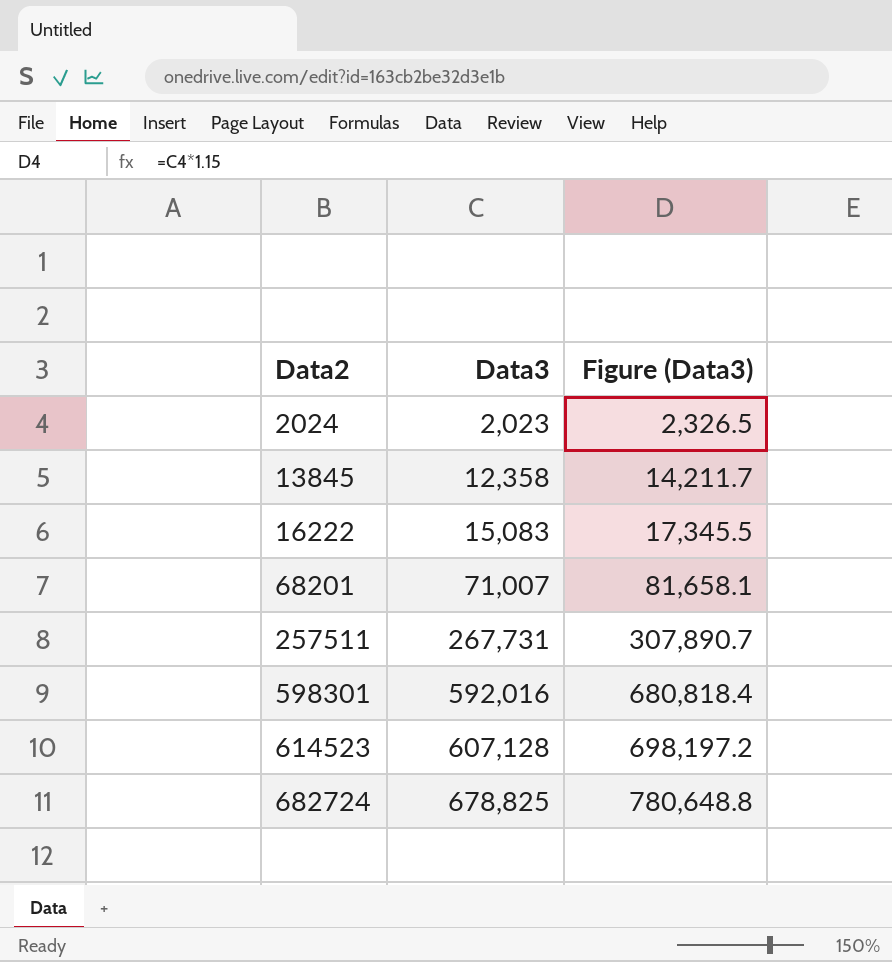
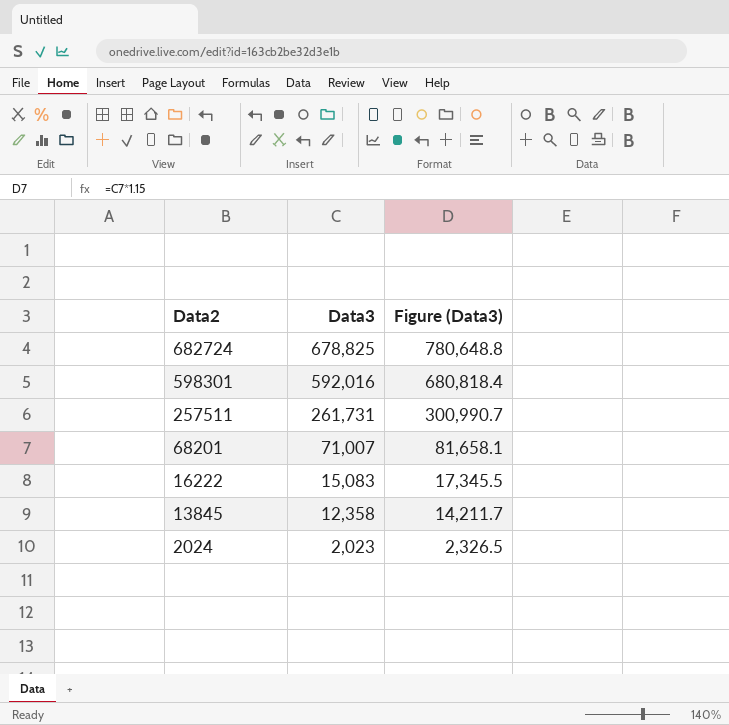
row order: Data2 ascending -> Data2 descending
row 614523: 607,128 | 698,197.2 -> none
257511 | Data3: 267,731 -> 261,731
257511 | Figure (Data3): 307,890.7 -> 300,990.7

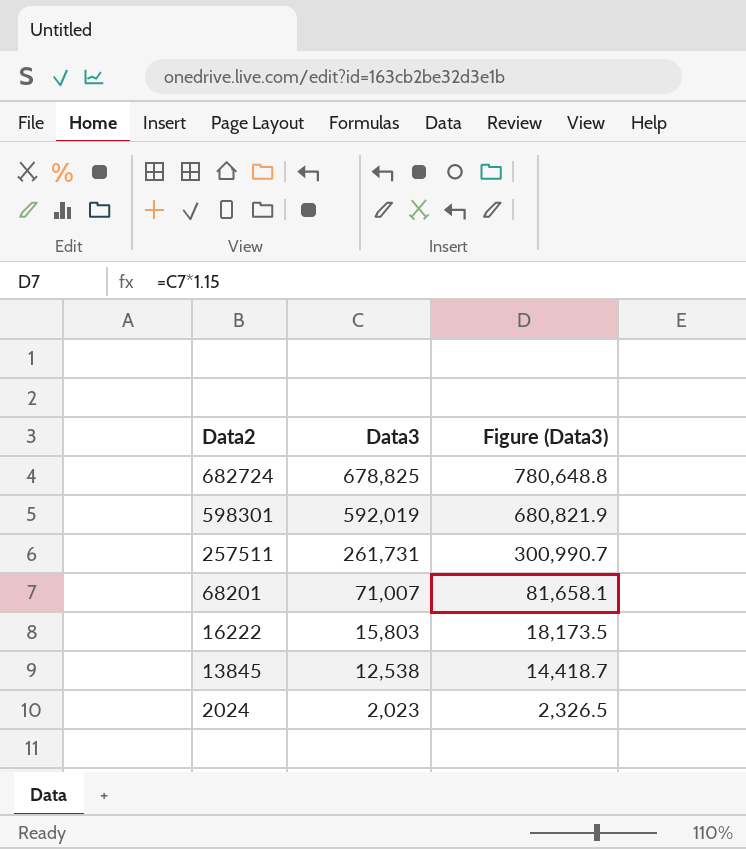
598301 | Data3: 592,016 -> 592,019
598301 | Figure (Data3): 680,818.4 -> 680,821.9
16222 | Data3: 15,083 -> 15,803
16222 | Figure (Data3): 17,345.5 -> 18,173.5
13845 | Data3: 12,358 -> 12,538
13845 | Figure (Data3): 14,211.7 -> 14,418.7

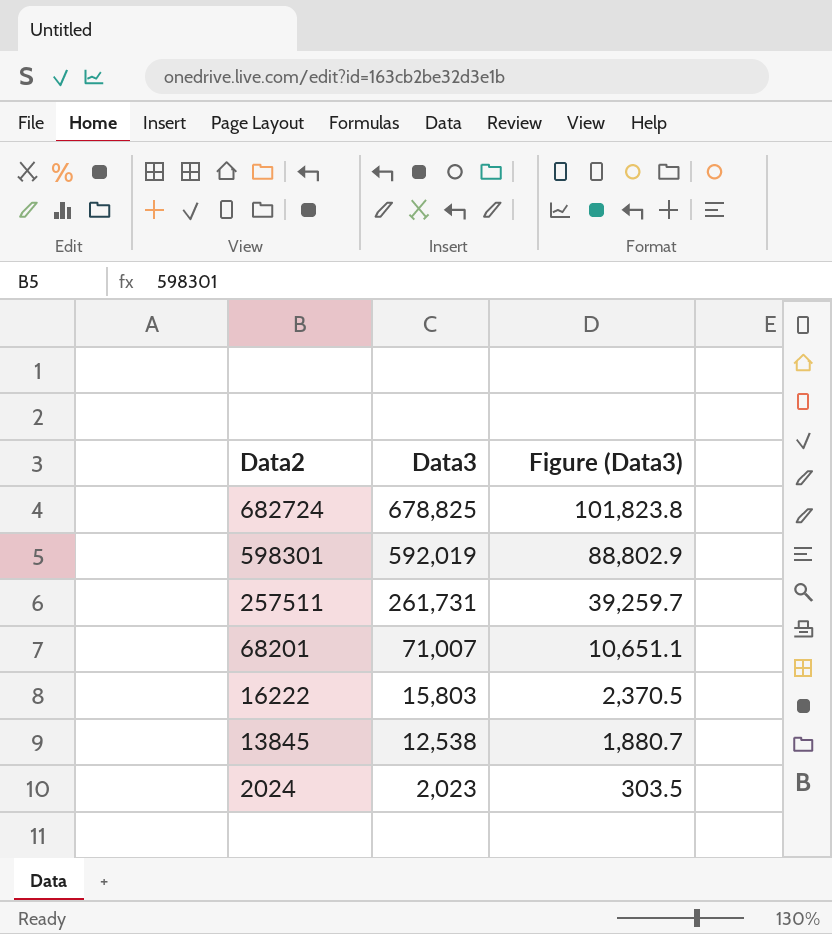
column Figure (Data3) | formula: [Data3] * 1.15 -> [Data3] * 0.15

